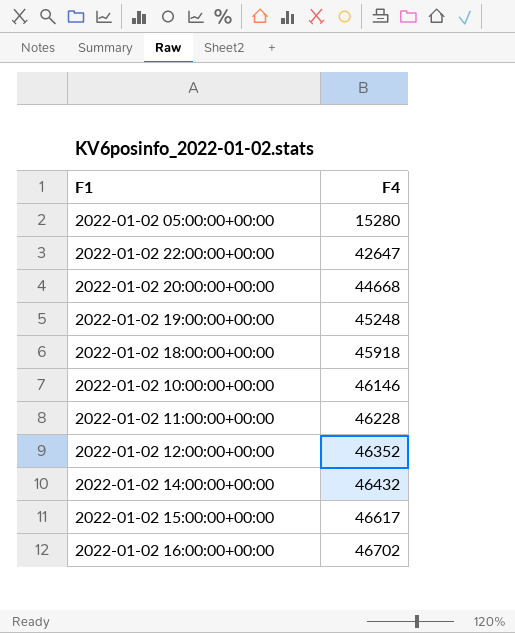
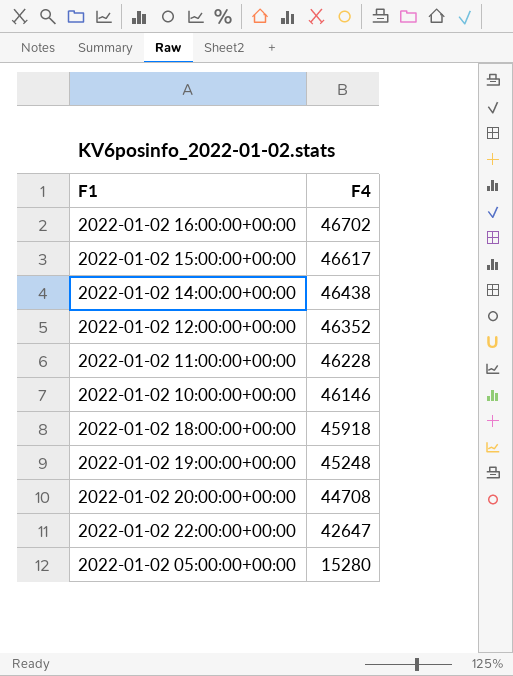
row order: F4 ascending -> F4 descending
2022-01-02 14:00:00+00:00 | F4: 46432 -> 46438
2022-01-02 20:00:00+00:00 | F4: 44668 -> 44708

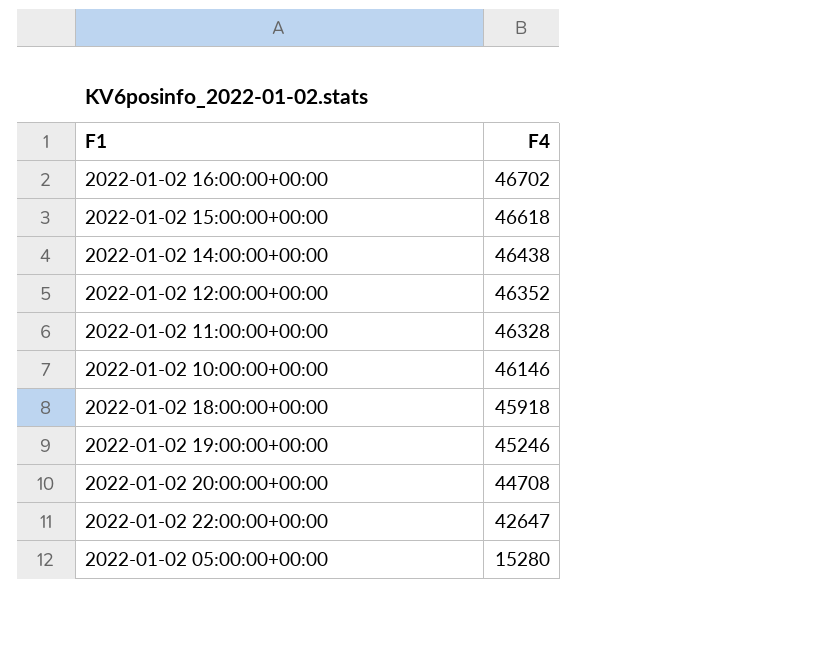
2022-01-02 15:00:00+00:00 | F4: 46617 -> 46618
2022-01-02 11:00:00+00:00 | F4: 46228 -> 46328
2022-01-02 19:00:00+00:00 | F4: 45248 -> 45246

